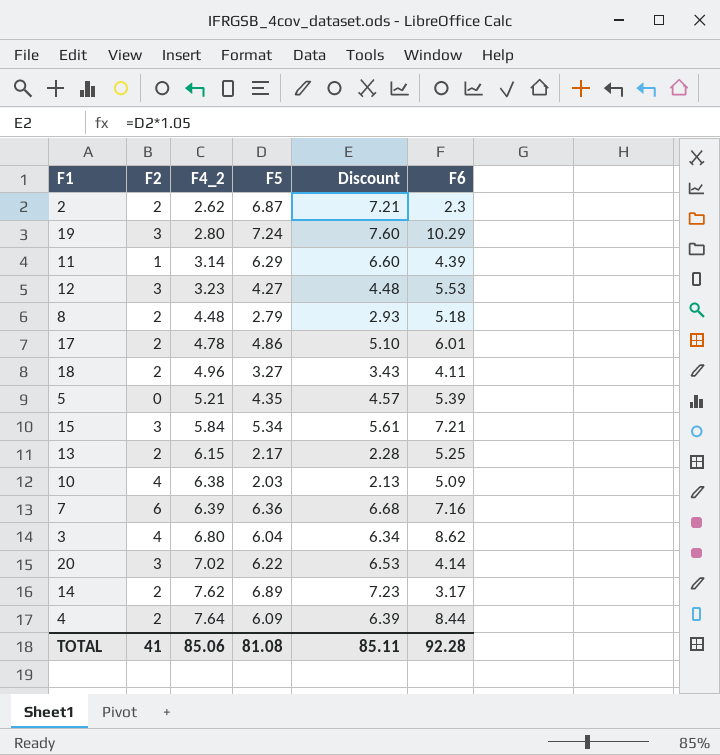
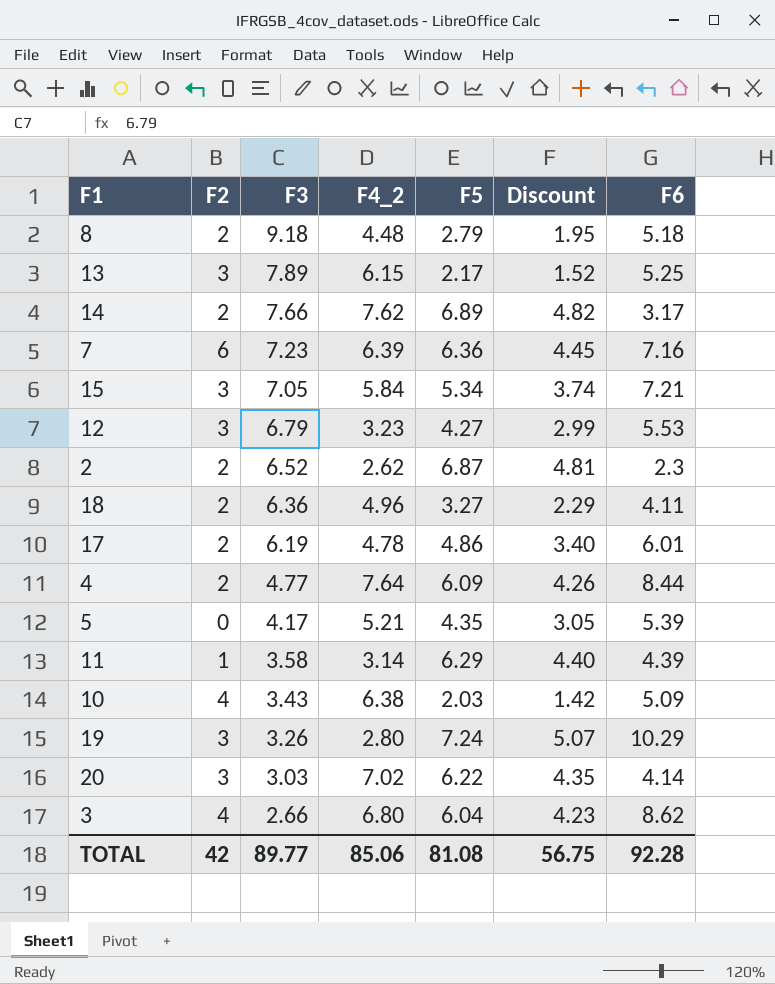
row order: F4_2 ascending -> F3 descending
column F3 | position: none -> 3
column Discount | formula: [F5] * 1.05 -> [F5] * 0.7
13 | F2: 2 -> 3
TOTAL | F2: 41 -> 42
TOTAL | Discount: 85.11 -> 56.75

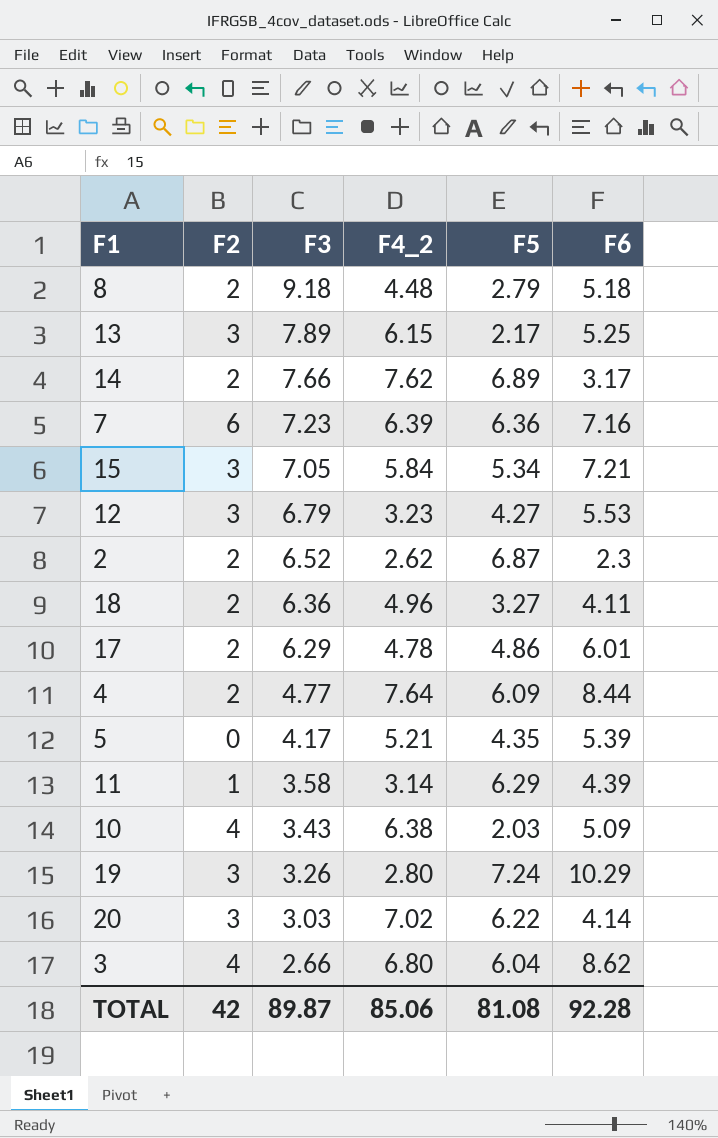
column Discount | formula: [F5] * 0.7 -> none
17 | F3: 6.19 -> 6.29
TOTAL | F3: 89.77 -> 89.87

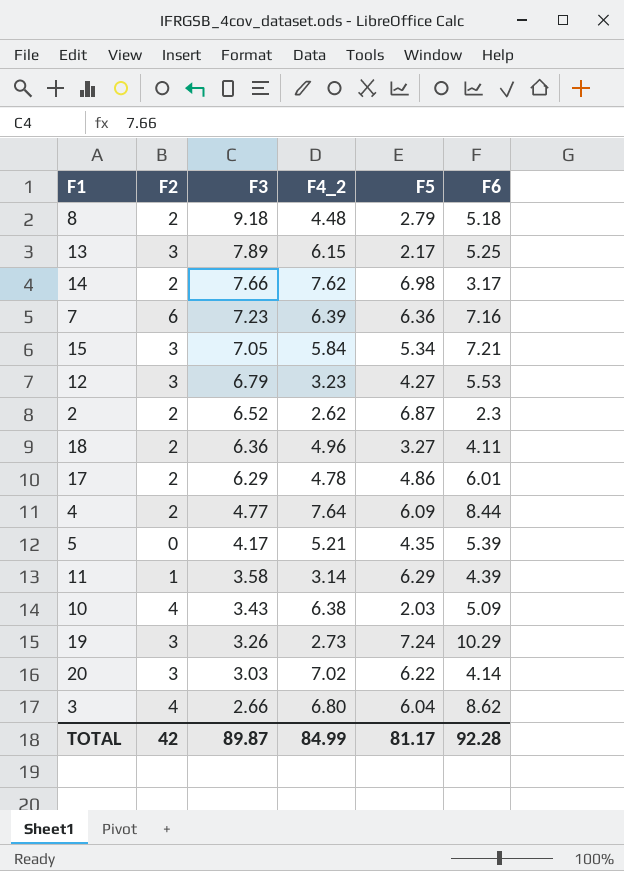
14 | F5: 6.89 -> 6.98
19 | F4_2: 2.80 -> 2.73
TOTAL | F4_2: 85.06 -> 84.99
TOTAL | F5: 81.08 -> 81.17

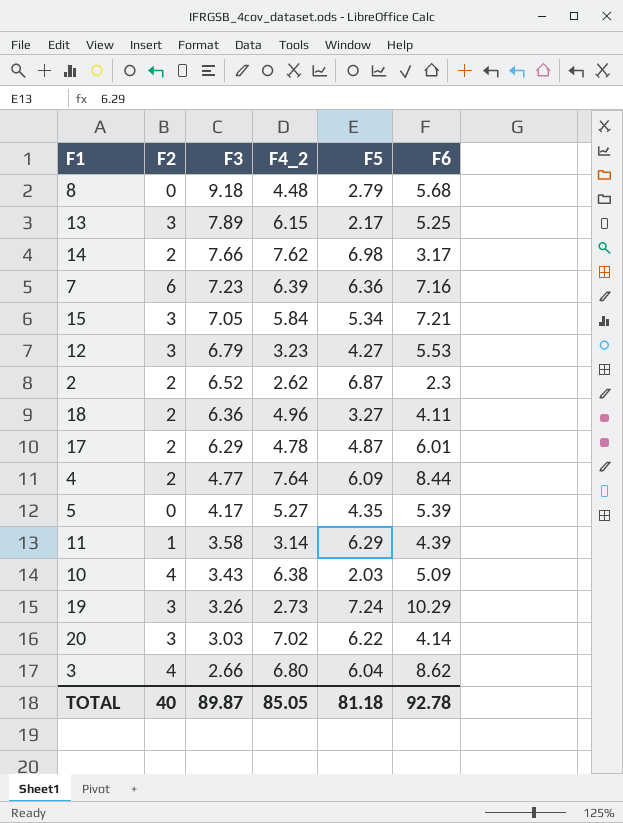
8 | F2: 2 -> 0
8 | F6: 5.18 -> 5.68
17 | F5: 4.86 -> 4.87
5 | F4_2: 5.21 -> 5.27
TOTAL | F2: 42 -> 40
TOTAL | F4_2: 84.99 -> 85.05
TOTAL | F5: 81.17 -> 81.18
TOTAL | F6: 92.28 -> 92.78

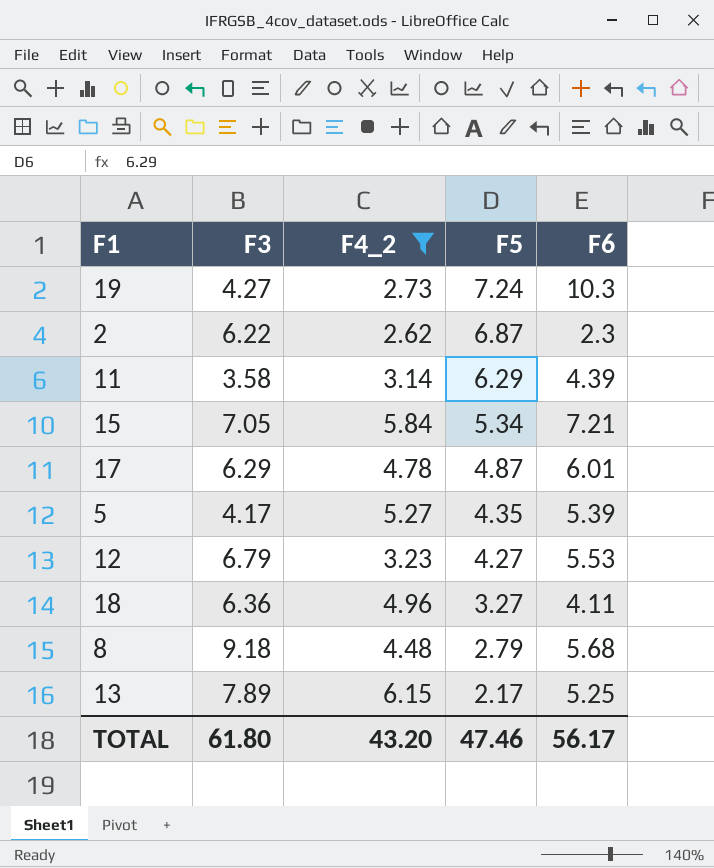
filter: none -> F4_2 <= 6.15
row order: F3 descending -> F5 descending
column F2 | position: 2 -> none
19 | F3: 3.26 -> 4.27
19 | F6: 10.29 -> 10.3
2 | F3: 6.52 -> 6.22
TOTAL | F3: 89.87 -> 61.80
TOTAL | F4_2: 85.05 -> 43.20
TOTAL | F5: 81.18 -> 47.46
TOTAL | F6: 92.78 -> 56.17

